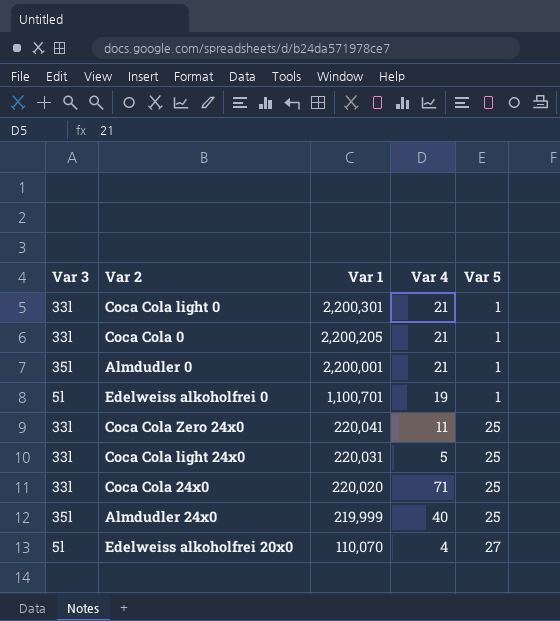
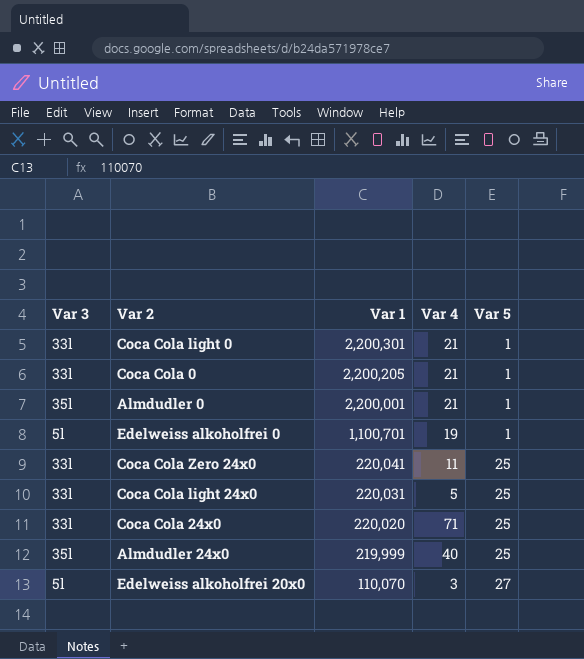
Edelweiss alkoholfrei 20x0 | Var 4: 4 -> 3

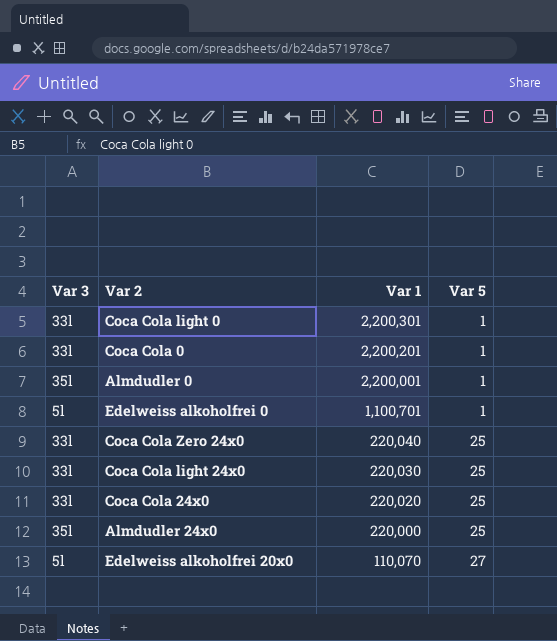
column Var 4 | position: 4 -> none
Coca Cola 0 | Var 1: 2,200,205 -> 2,200,201
Coca Cola Zero 24x0 | Var 1: 220,041 -> 220,040
Coca Cola light 24x0 | Var 1: 220,031 -> 220,030
Almdudler 24x0 | Var 1: 219,999 -> 220,000

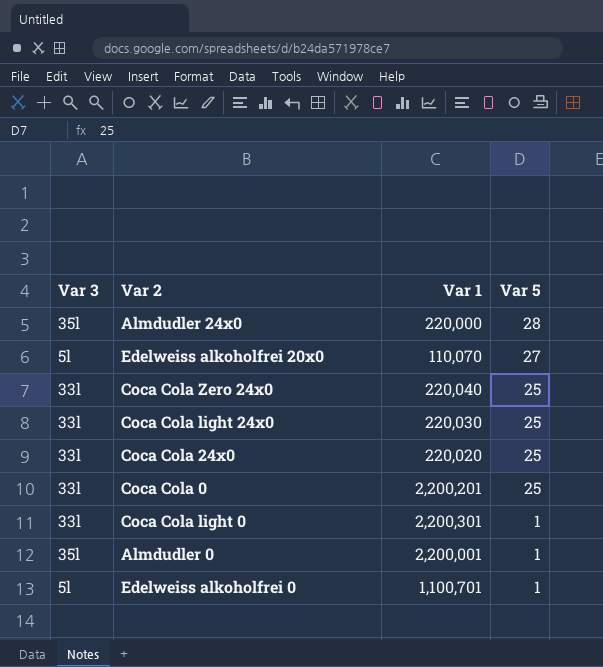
row order: Var 1 descending -> Var 5 descending
Almdudler 24x0 | Var 5: 25 -> 28
Coca Cola 0 | Var 5: 1 -> 25

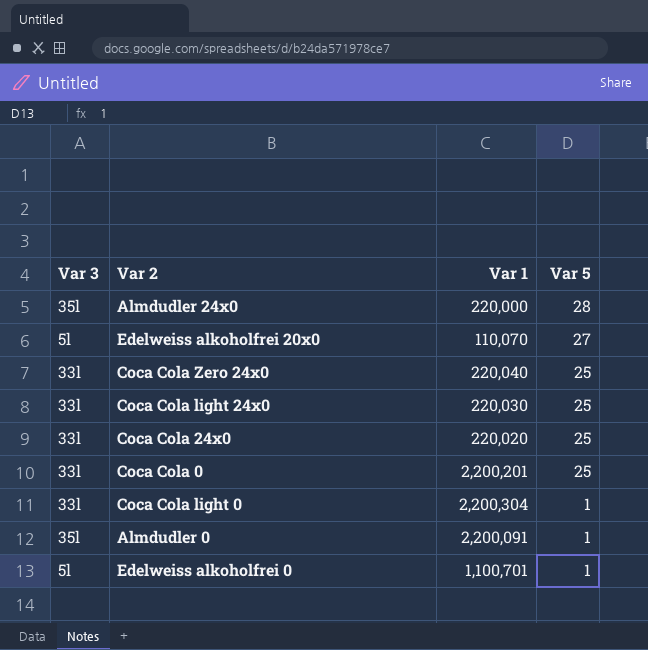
Coca Cola light 0 | Var 1: 2,200,301 -> 2,200,304
Almdudler 0 | Var 1: 2,200,001 -> 2,200,091

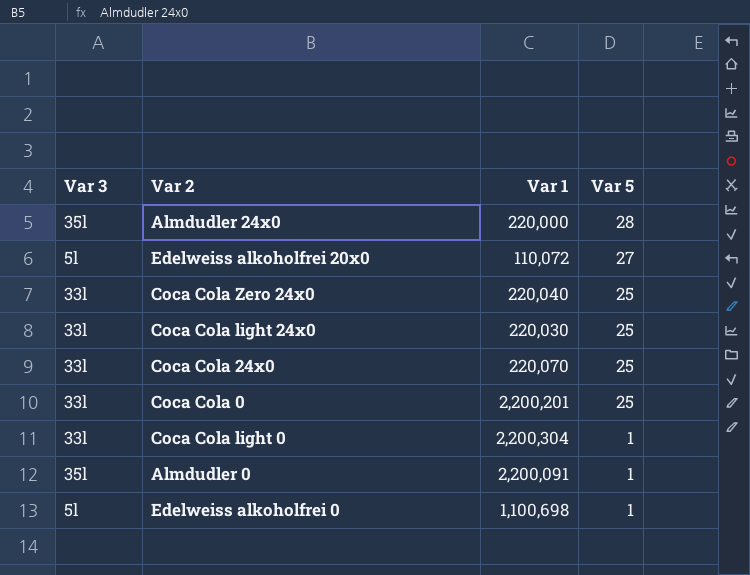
Edelweiss alkoholfrei 20x0 | Var 1: 110,070 -> 110,072
Coca Cola 24x0 | Var 1: 220,020 -> 220,070
Edelweiss alkoholfrei 0 | Var 1: 1,100,701 -> 1,100,698

